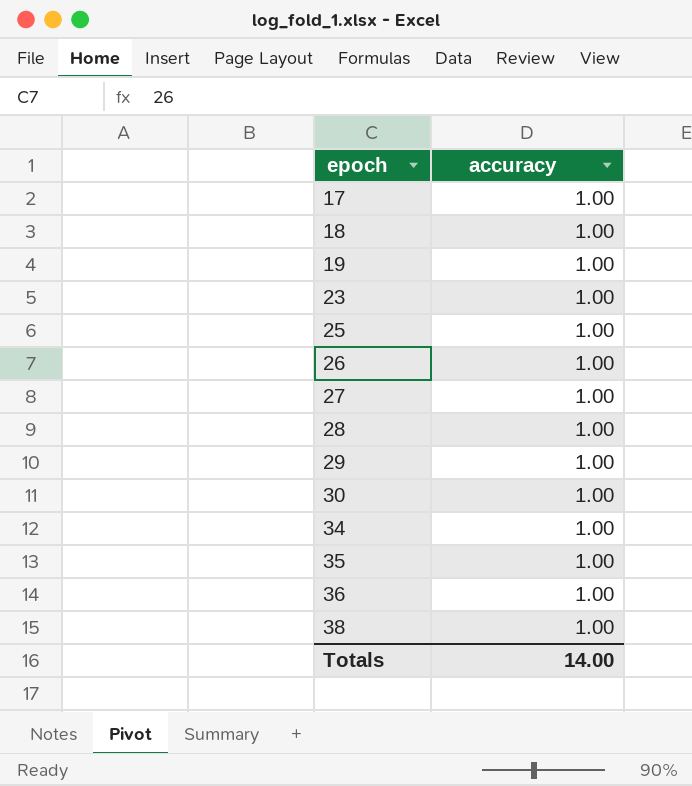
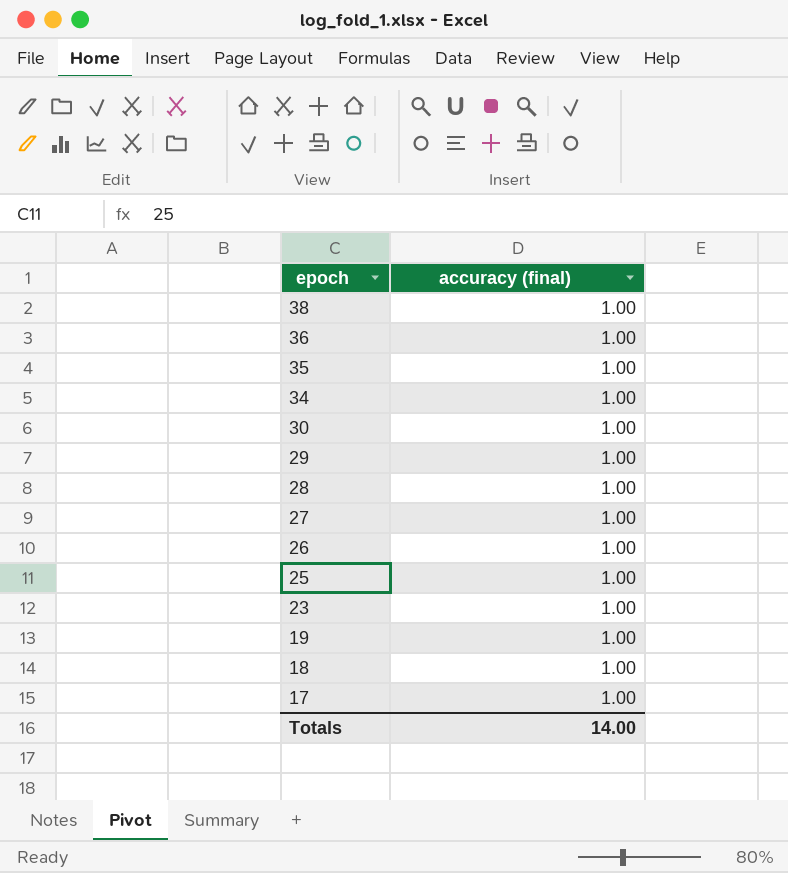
row order: epoch ascending -> epoch descending
column name: accuracy -> accuracy (final)

